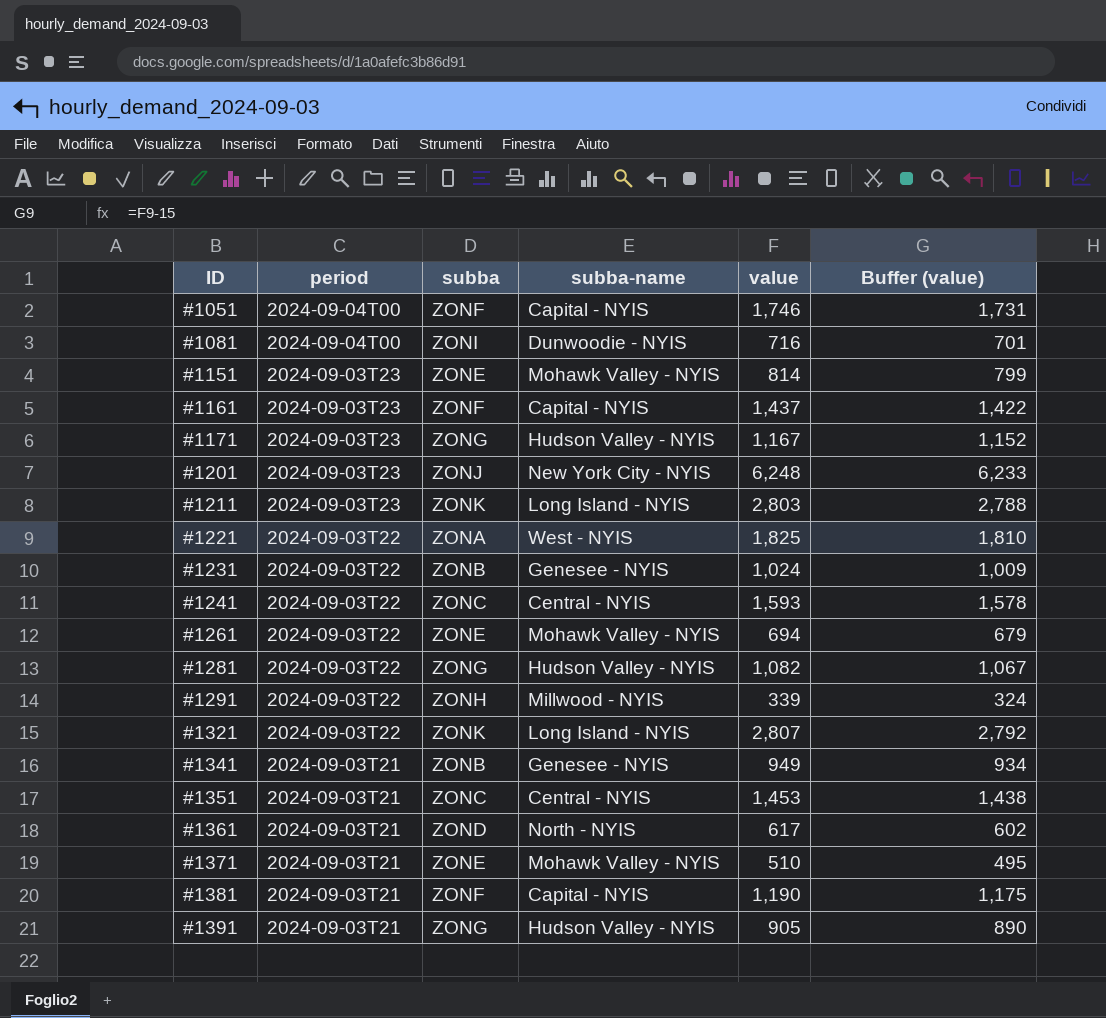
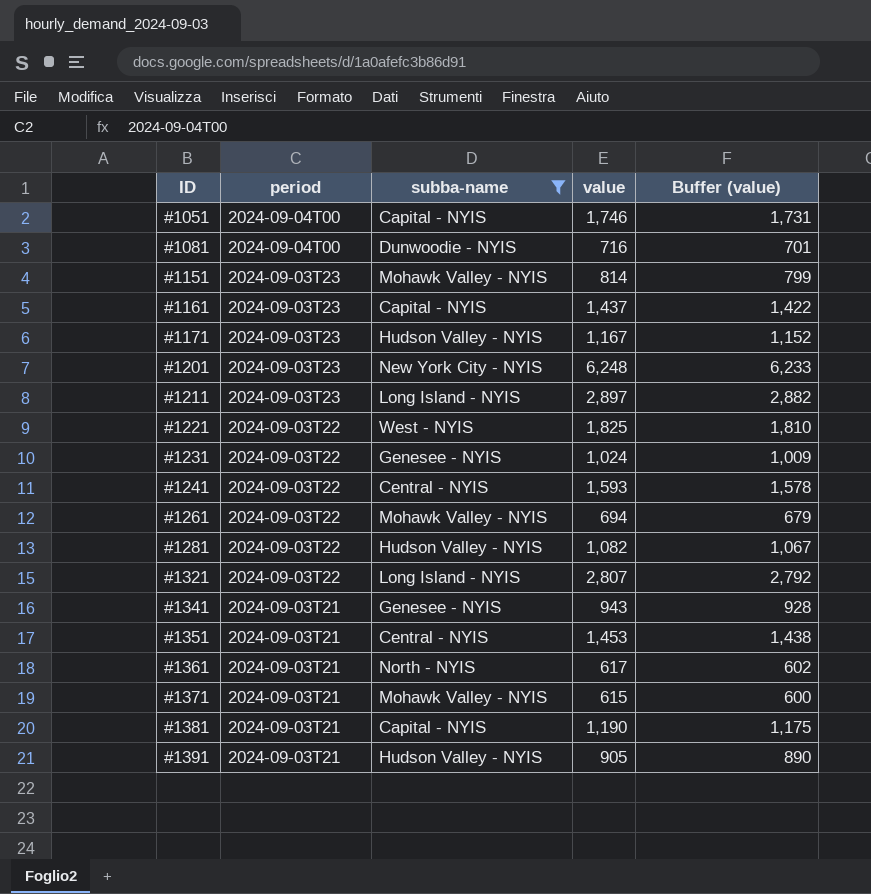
filter: none -> subba-name != Millwood - NYIS
column subba | position: 3 -> none
#1211 | value: 2,803 -> 2,897
#1211 | Buffer (value): 2,788 -> 2,882
#1341 | value: 949 -> 943
#1341 | Buffer (value): 934 -> 928
#1371 | value: 510 -> 615
#1371 | Buffer (value): 495 -> 600

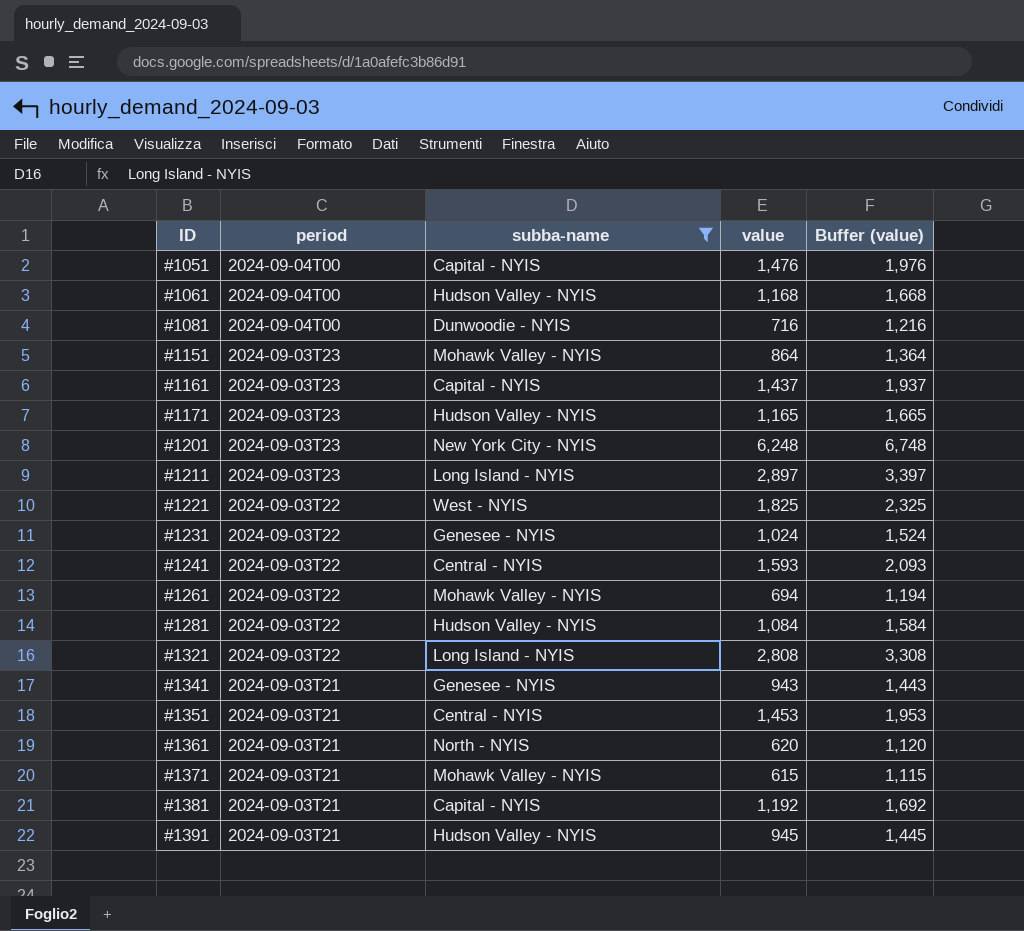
column Buffer (value) | formula: [value] - 15 -> [value] + 500
#1051 | value: 1,746 -> 1,476
row #1061: none -> 2024-09-04T00 | Hudson Valley - NYIS | 1,168 | 1,668
#1151 | value: 814 -> 864
#1171 | value: 1,167 -> 1,165
#1281 | value: 1,082 -> 1,084
#1321 | value: 2,807 -> 2,808
#1361 | value: 617 -> 620
#1381 | value: 1,190 -> 1,192
#1391 | value: 905 -> 945

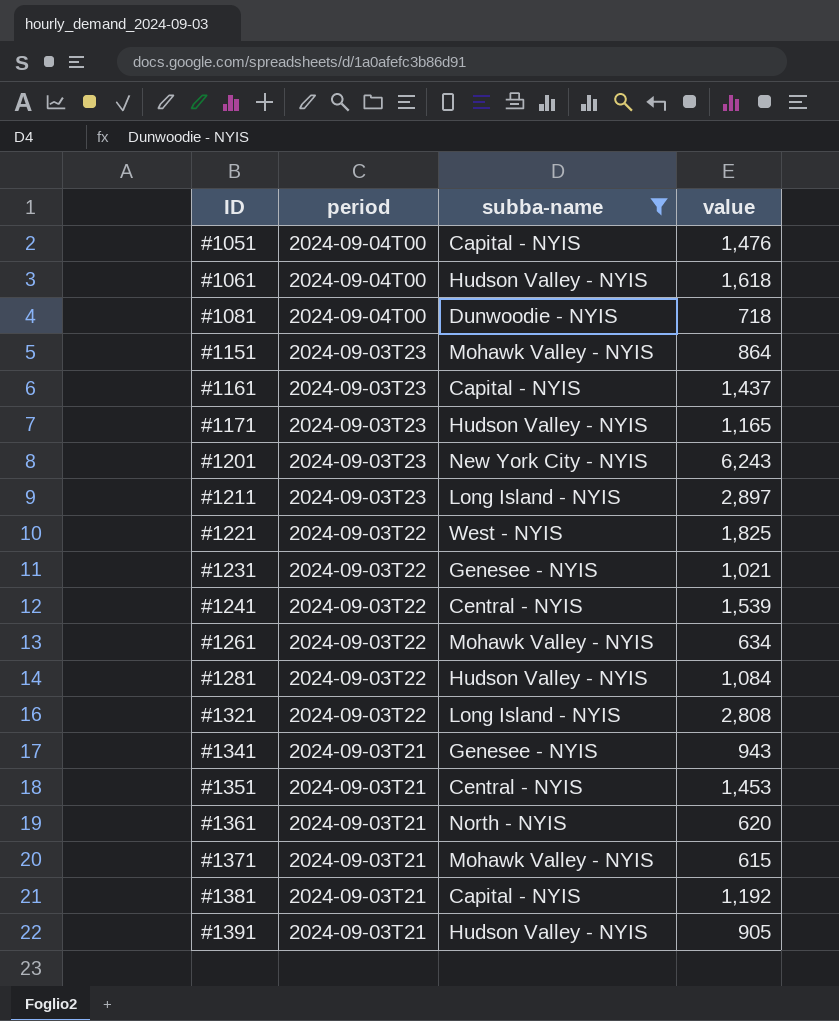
column Buffer (value) | formula: [value] + 500 -> none
#1061 | value: 1,168 -> 1,618
#1081 | value: 716 -> 718
#1201 | value: 6,248 -> 6,243
#1231 | value: 1,024 -> 1,021
#1241 | value: 1,593 -> 1,539
#1261 | value: 694 -> 634
#1391 | value: 945 -> 905

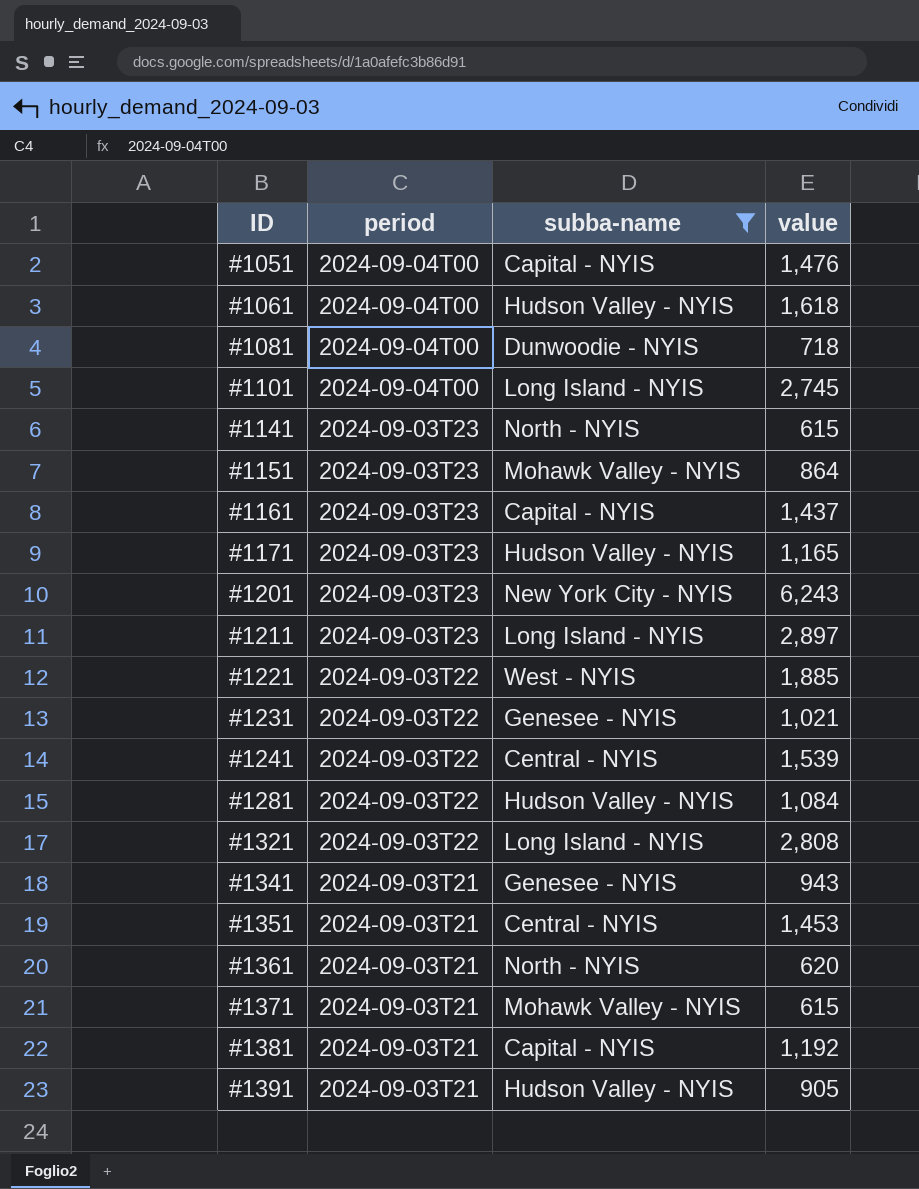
row #1261: 2024-09-03T22 | Mohawk Valley - NYIS | 634 -> none
row #1101: none -> 2024-09-04T00 | Long Island - NYIS | 2,745
row #1141: none -> 2024-09-03T23 | North - NYIS | 615
#1221 | value: 1,825 -> 1,885

